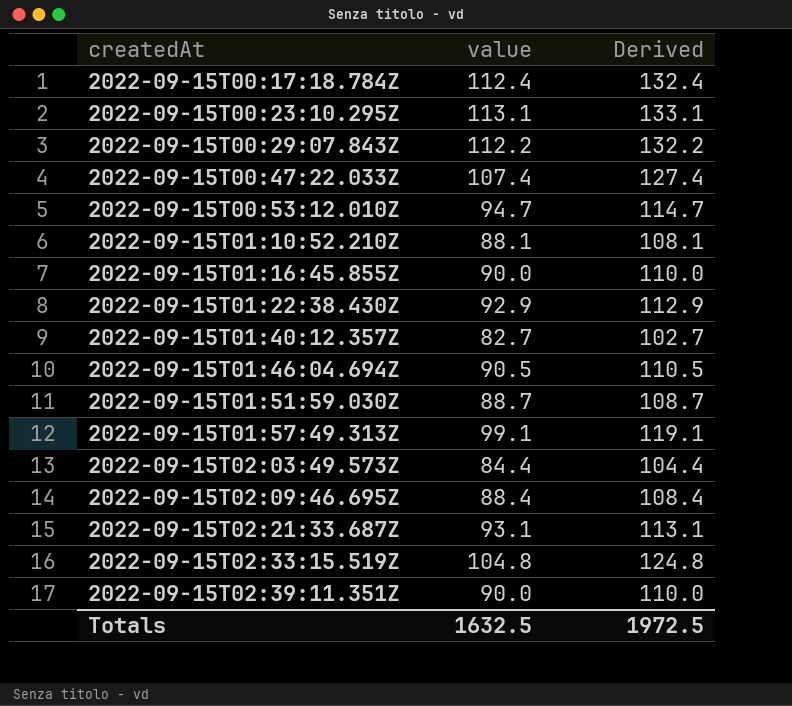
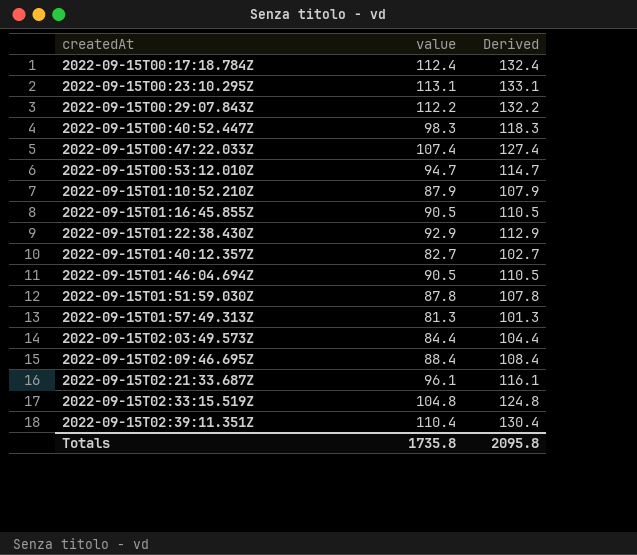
row 2022-09-15T00:40:52.447Z: none -> 98.3 | 118.3
2022-09-15T01:10:52.210Z | value: 88.1 -> 87.9
2022-09-15T01:10:52.210Z | Derived: 108.1 -> 107.9
2022-09-15T01:16:45.855Z | value: 90.0 -> 90.5
2022-09-15T01:16:45.855Z | Derived: 110.0 -> 110.5
2022-09-15T01:51:59.030Z | value: 88.7 -> 87.8
2022-09-15T01:51:59.030Z | Derived: 108.7 -> 107.8
2022-09-15T01:57:49.313Z | value: 99.1 -> 81.3
2022-09-15T01:57:49.313Z | Derived: 119.1 -> 101.3
2022-09-15T02:21:33.687Z | value: 93.1 -> 96.1
2022-09-15T02:21:33.687Z | Derived: 113.1 -> 116.1
2022-09-15T02:39:11.351Z | value: 90.0 -> 110.4
2022-09-15T02:39:11.351Z | Derived: 110.0 -> 130.4
Totals | value: 1632.5 -> 1735.8
Totals | Derived: 1972.5 -> 2095.8

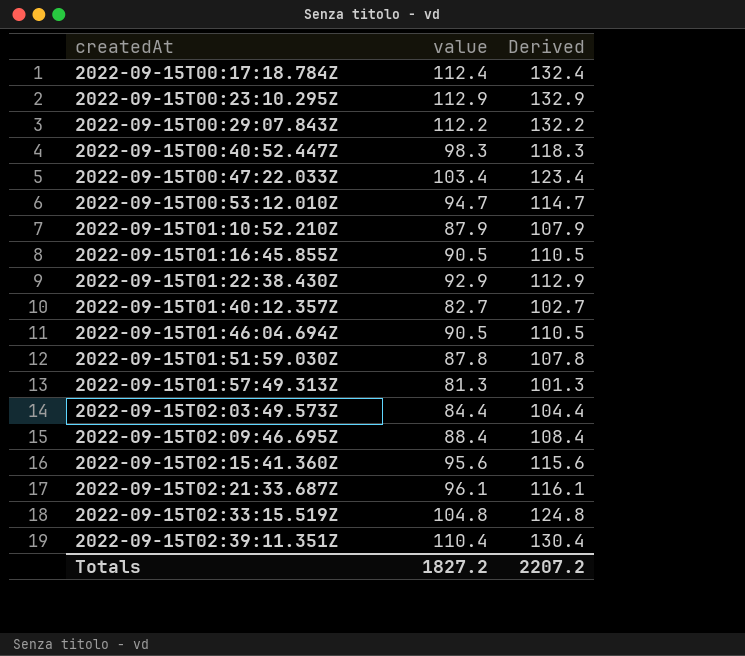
2022-09-15T00:23:10.295Z | value: 113.1 -> 112.9
2022-09-15T00:23:10.295Z | Derived: 133.1 -> 132.9
2022-09-15T00:47:22.033Z | value: 107.4 -> 103.4
2022-09-15T00:47:22.033Z | Derived: 127.4 -> 123.4
row 2022-09-15T02:15:41.360Z: none -> 95.6 | 115.6
Totals | value: 1735.8 -> 1827.2
Totals | Derived: 2095.8 -> 2207.2

